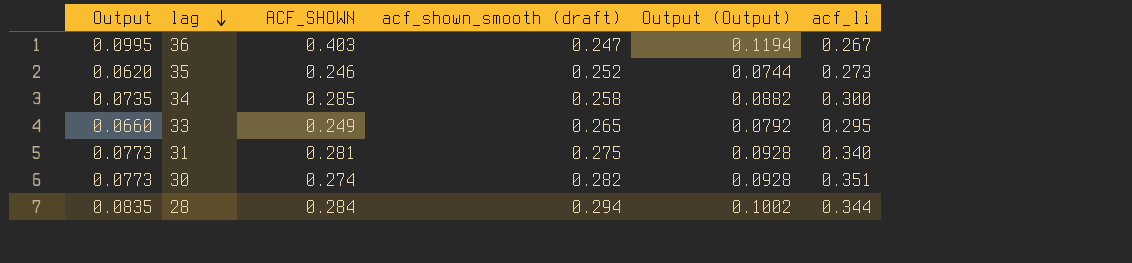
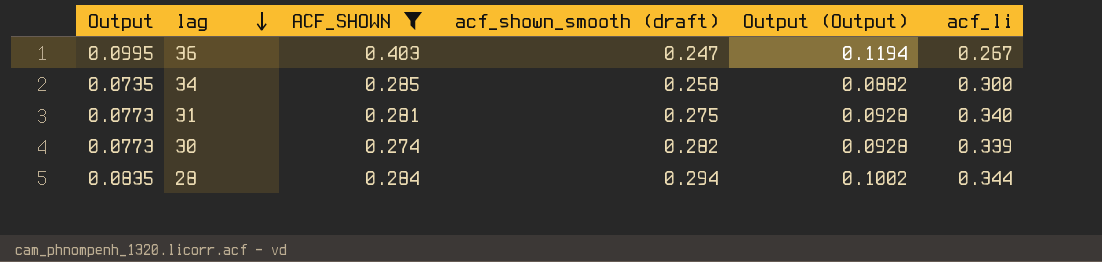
filter: none -> ACF_SHOWN >= 0.274
30 | acf_li: 0.351 -> 0.339

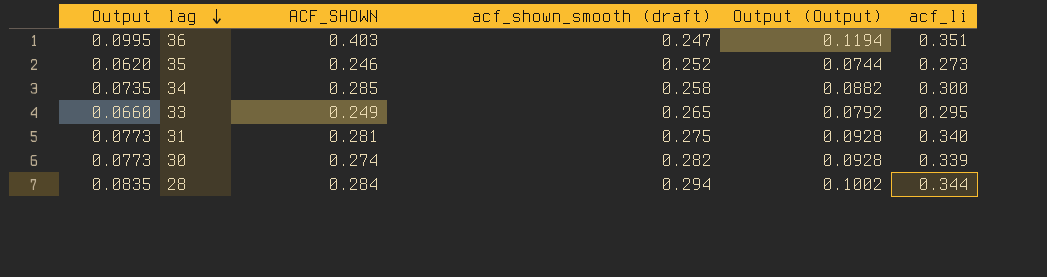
filter: ACF_SHOWN >= 0.274 -> none
36 | acf_li: 0.267 -> 0.351

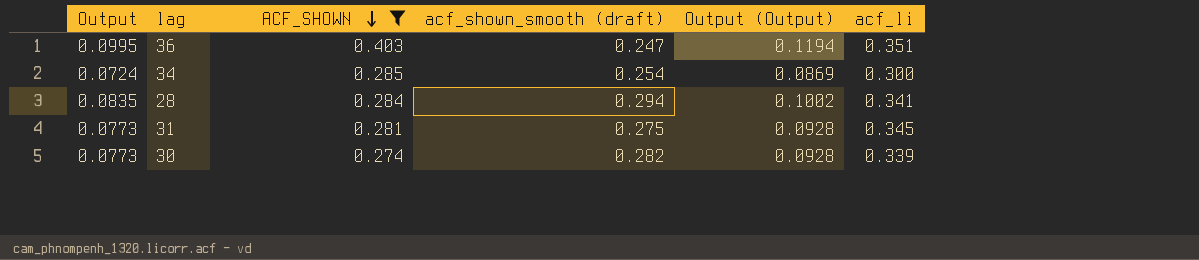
filter: none -> ACF_SHOWN >= 0.274
row order: lag descending -> ACF_SHOWN descending
34 | Output: 0.0735 -> 0.0724
34 | acf_shown_smooth (draft): 0.258 -> 0.254
34 | Output (Output): 0.0882 -> 0.0869
28 | acf_li: 0.344 -> 0.341
31 | acf_li: 0.340 -> 0.345

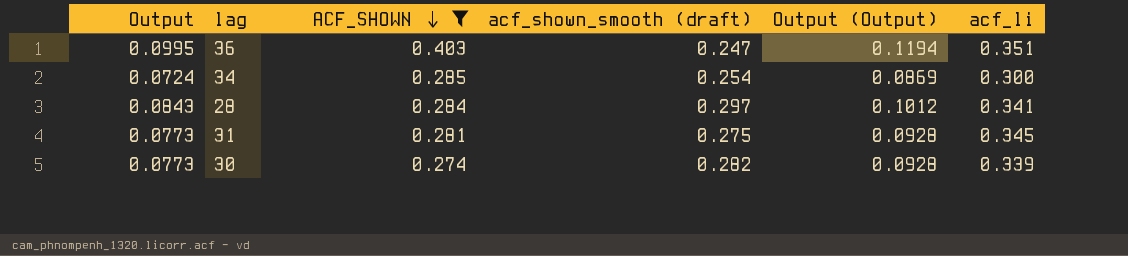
28 | Output: 0.0835 -> 0.0843
28 | acf_shown_smooth (draft): 0.294 -> 0.297
28 | Output (Output): 0.1002 -> 0.1012

